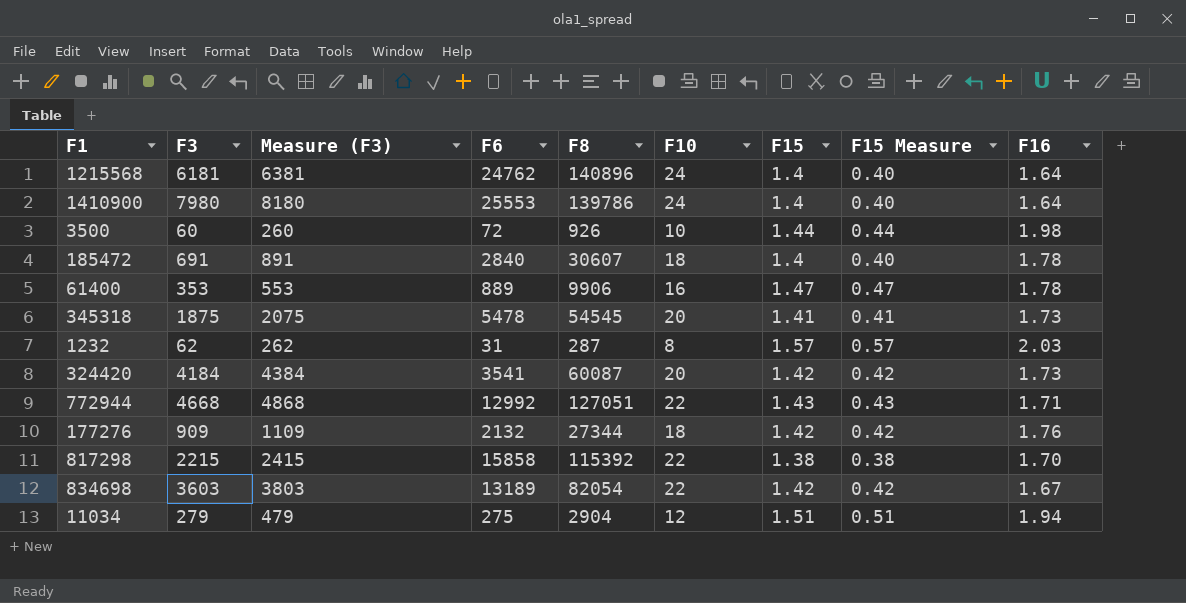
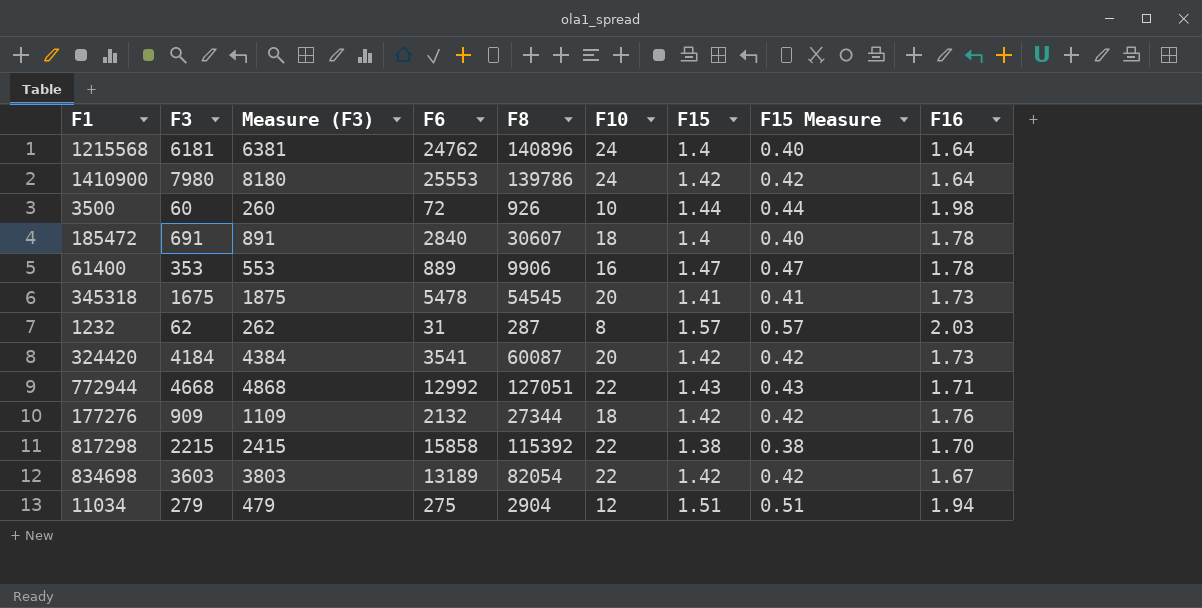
1410900 | F15: 1.4 -> 1.42
1410900 | F15 Measure: 0.40 -> 0.42
345318 | F3: 1875 -> 1675
345318 | Measure (F3): 2075 -> 1875

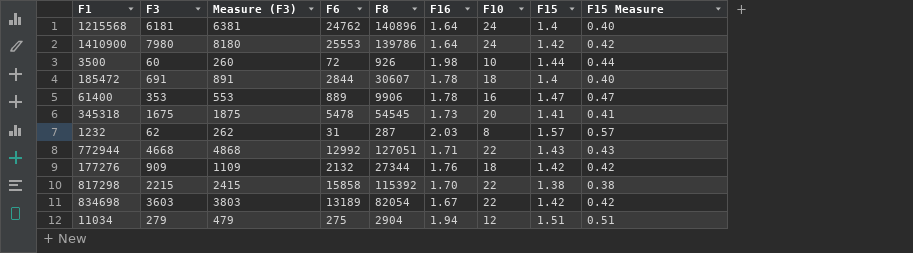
column F16 | position: 9 -> 6
row 324420: 4184 | 4384 | 3541 | 60087 | 20 | 1.42 | 0.42 | 1.73 -> none
185472 | F6: 2840 -> 2844

